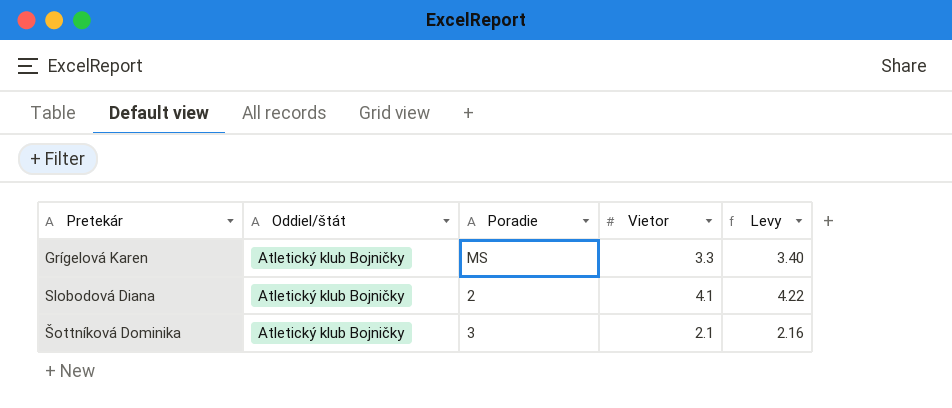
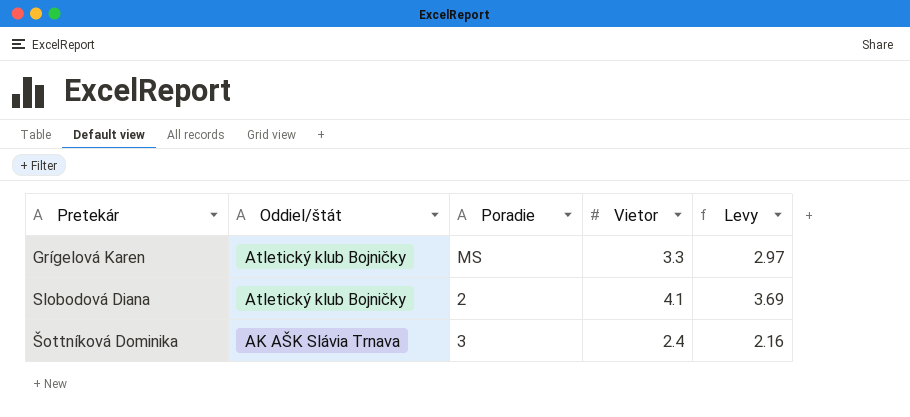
column Levy | formula: [Vietor] * 1.03 -> [Vietor] * 0.9
Šottníková Dominika | Oddiel/štát: Atletický klub Bojničky -> AK AŠK Slávia Trnava
Šottníková Dominika | Vietor: 2.1 -> 2.4

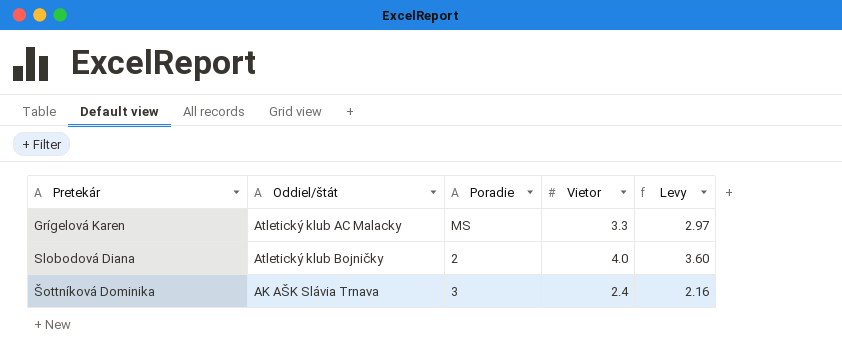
Grígelová Karen | Oddiel/štát: Atletický klub Bojničky -> Atletický klub AC Malacky
Slobodová Diana | Vietor: 4.1 -> 4.0
Slobodová Diana | Levy: 3.69 -> 3.60

